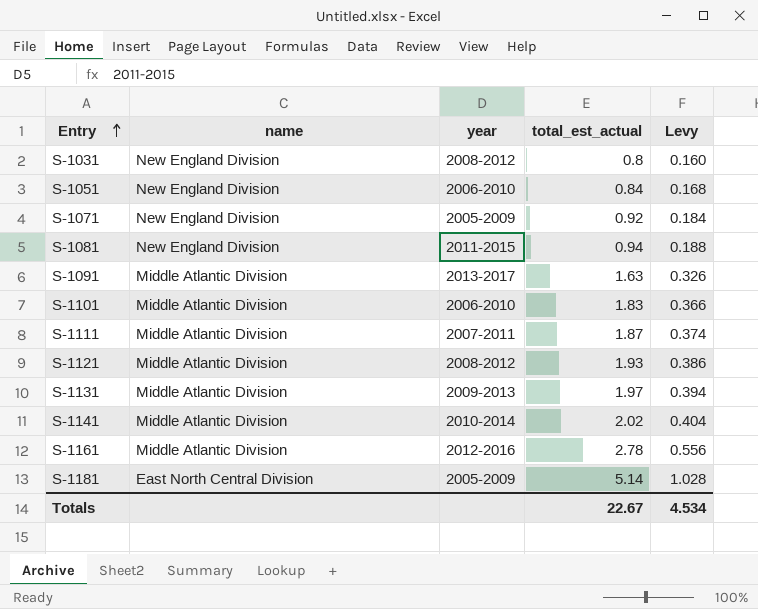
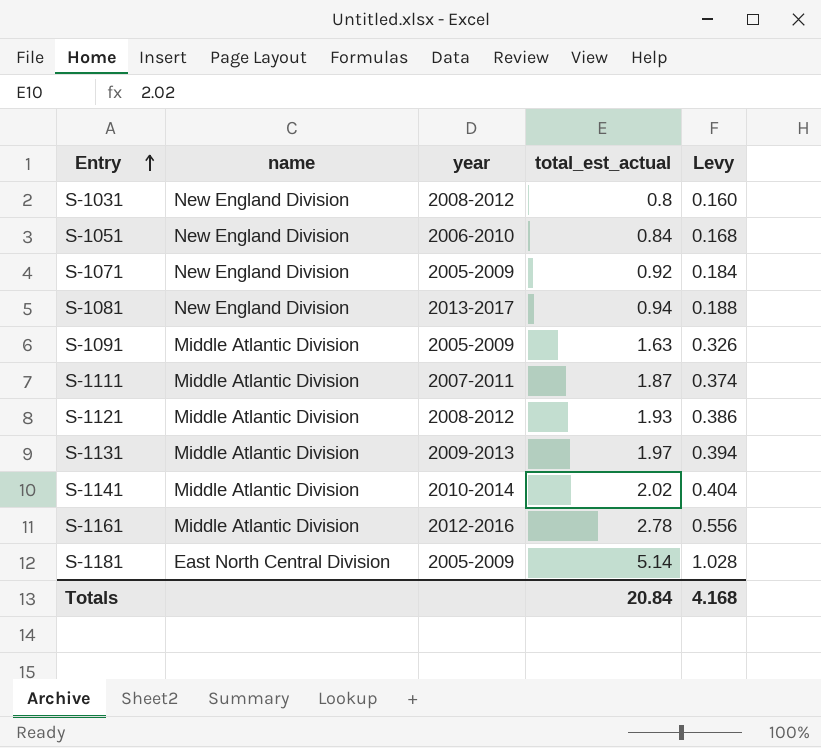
row S-1101: Middle Atlantic Division | 2006-2010 | 1.83 | 0.366 -> none
S-1081 | year: 2011-2015 -> 2013-2017
S-1091 | year: 2013-2017 -> 2005-2009
Totals | total_est_actual: 22.67 -> 20.84
Totals | Levy: 4.534 -> 4.168

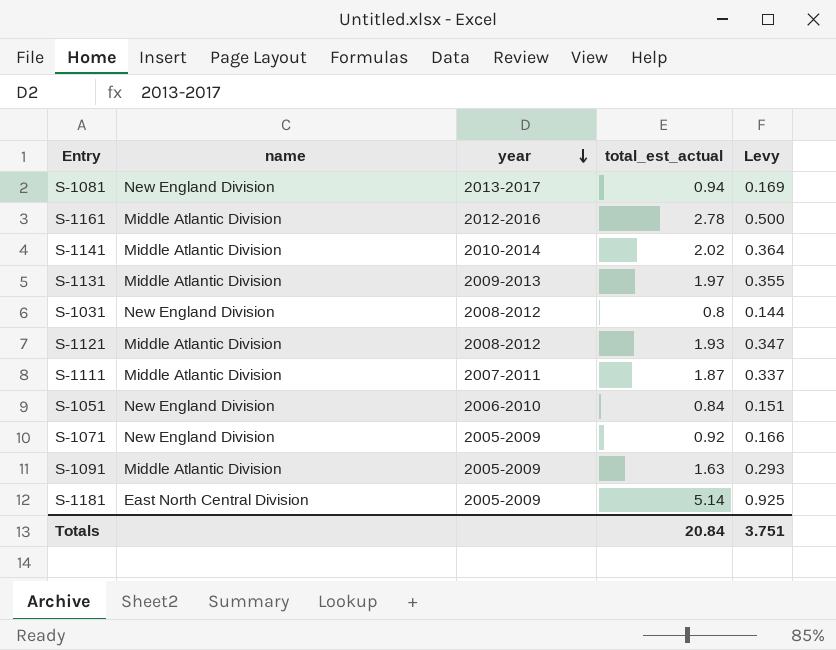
row order: Entry ascending -> year descending
column Levy | formula: [total_est_actual] * 0.2 -> [total_est_actual] * 0.18
Totals | Levy: 4.168 -> 3.751

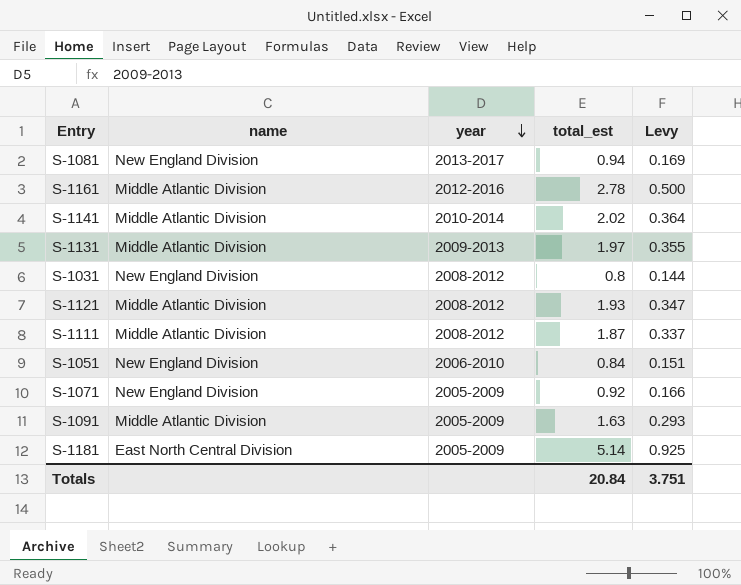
column name: total_est_actual -> total_est
S-1111 | year: 2007-2011 -> 2008-2012

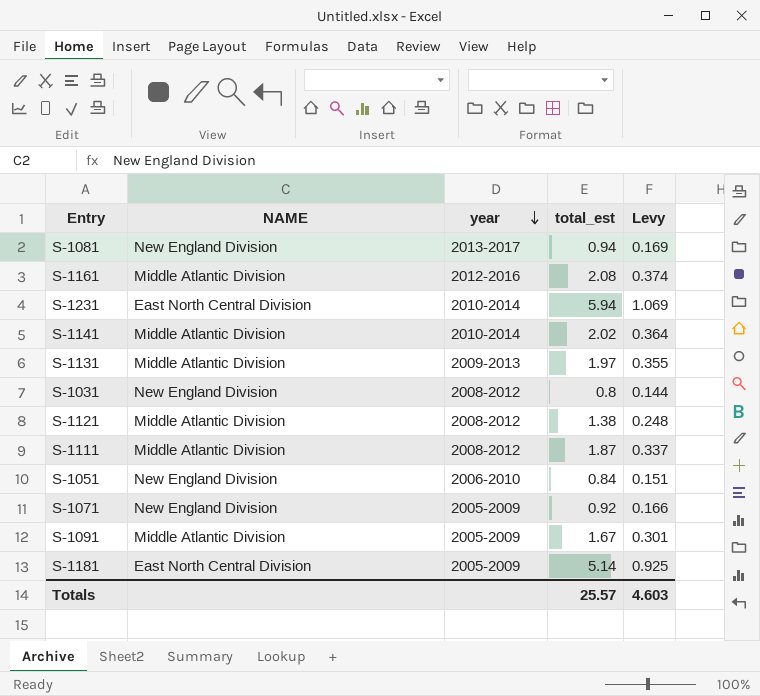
column name: name -> NAME
S-1161 | total_est: 2.78 -> 2.08
S-1161 | Levy: 0.500 -> 0.374
row S-1231: none -> East North Central Division | 2010-2014 | 5.94 | 1.069
S-1121 | total_est: 1.93 -> 1.38
S-1121 | Levy: 0.347 -> 0.248
S-1091 | total_est: 1.63 -> 1.67
S-1091 | Levy: 0.293 -> 0.301
Totals | total_est: 20.84 -> 25.57
Totals | Levy: 3.751 -> 4.603

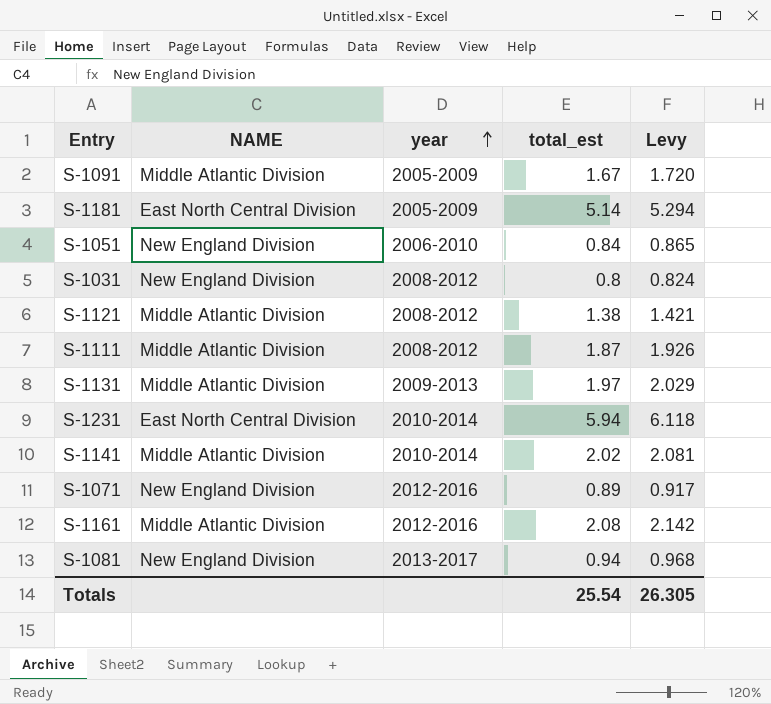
row order: year descending -> year ascending
column Levy | formula: [total_est] * 0.18 -> [total_est] * 1.03
S-1071 | year: 2005-2009 -> 2012-2016
S-1071 | total_est: 0.92 -> 0.89
Totals | total_est: 25.57 -> 25.54
Totals | Levy: 4.603 -> 26.305

